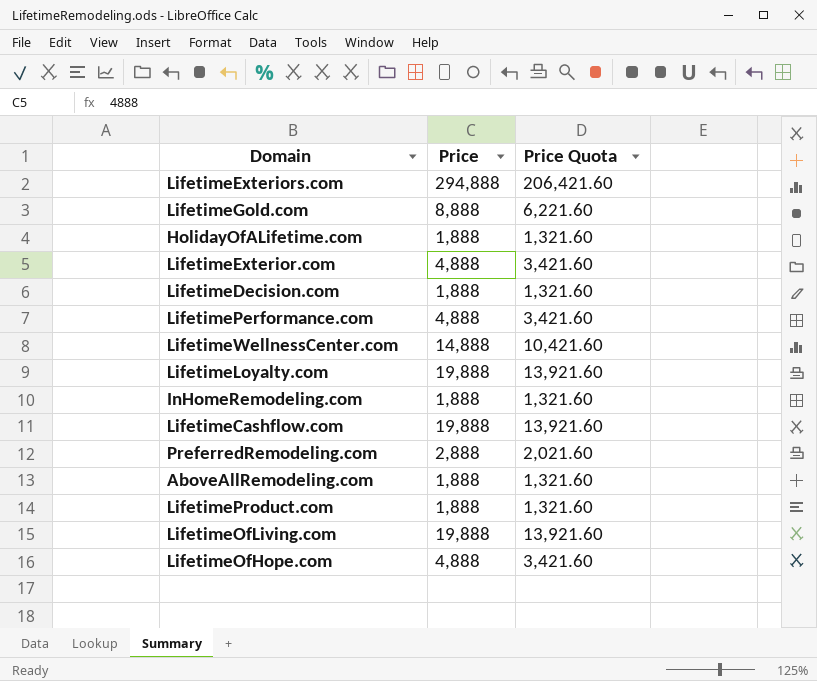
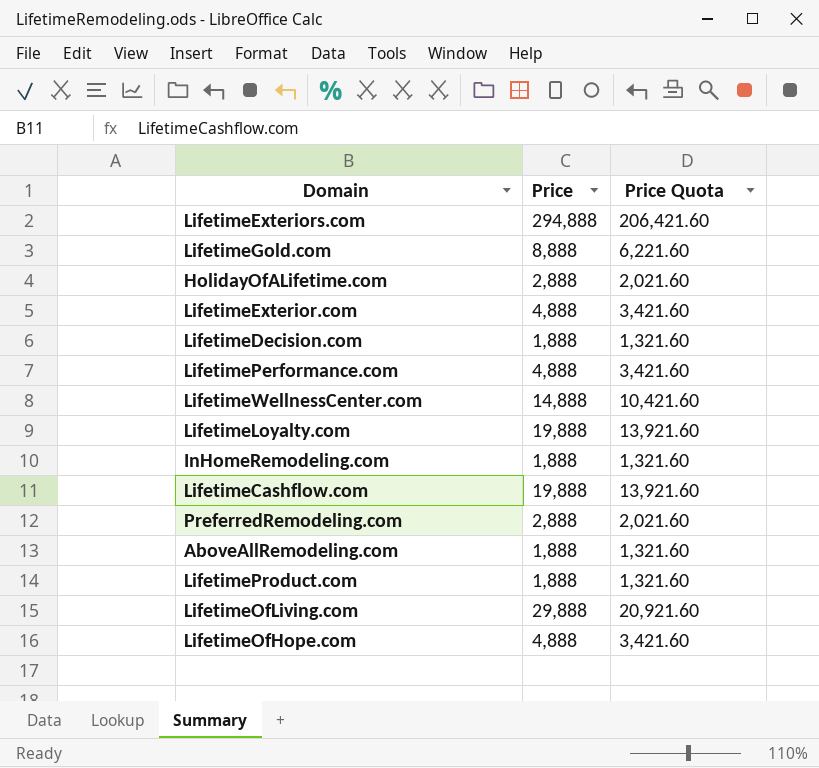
HolidayOfALifetime.com | Price: 1,888 -> 2,888
HolidayOfALifetime.com | Price Quota: 1,321.60 -> 2,021.60
LifetimeOfLiving.com | Price: 19,888 -> 29,888
LifetimeOfLiving.com | Price Quota: 13,921.60 -> 20,921.60

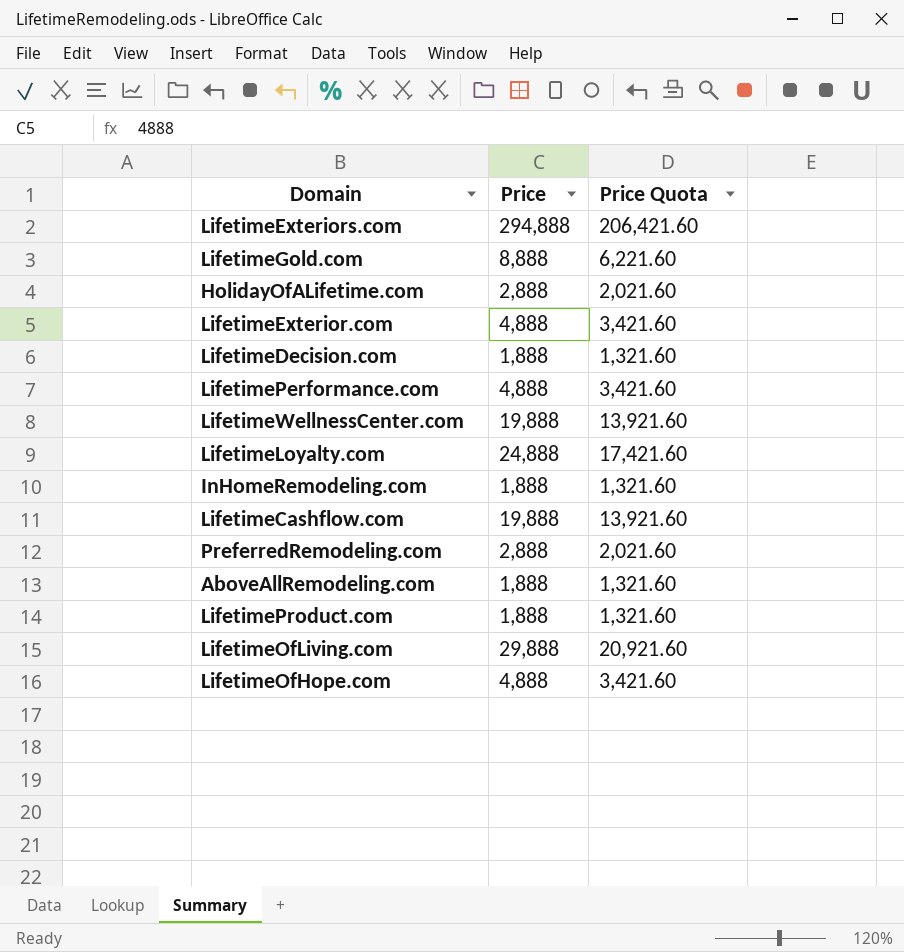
LifetimeWellnessCenter.com | Price: 14,888 -> 19,888
LifetimeWellnessCenter.com | Price Quota: 10,421.60 -> 13,921.60
LifetimeLoyalty.com | Price: 19,888 -> 24,888
LifetimeLoyalty.com | Price Quota: 13,921.60 -> 17,421.60

